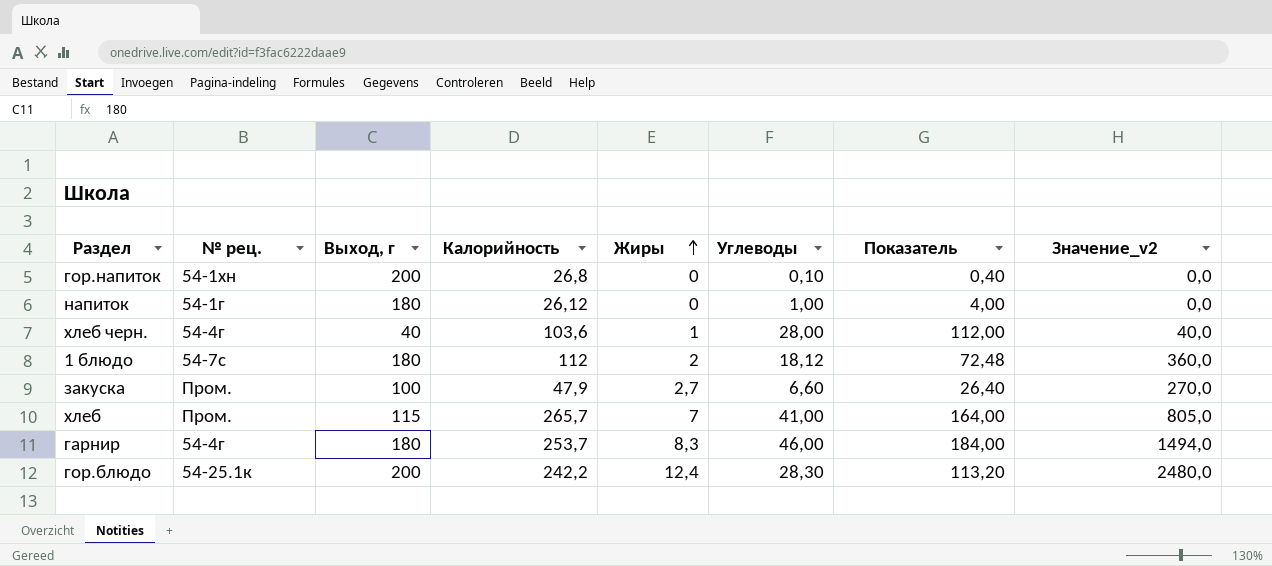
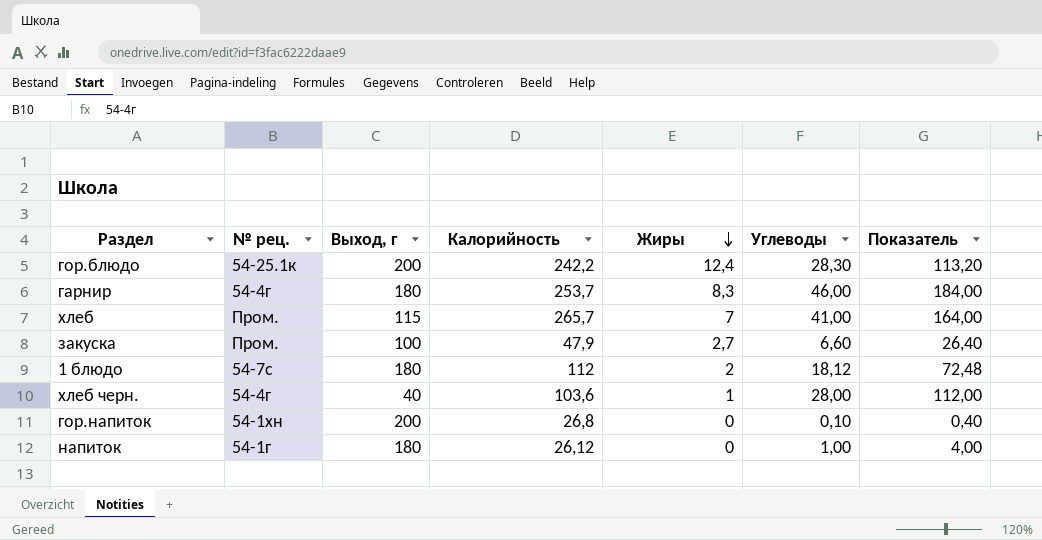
row order: Жиры ascending -> Жиры descending
column Значение_v2 | formula: [Выход, г] * [Жиры] -> none

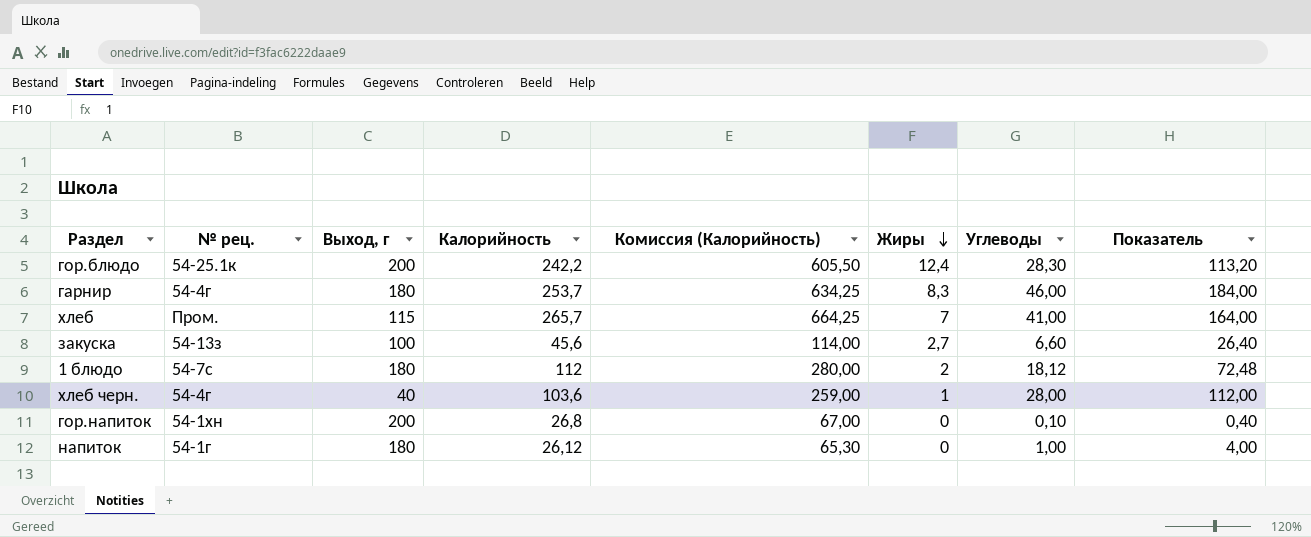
column Комиссия (Калорийность) | formula: none -> [Калорийность] * 2,5
закуска | № рец.: Пром. -> 54-13з
закуска | Калорийность: 47,9 -> 45,6

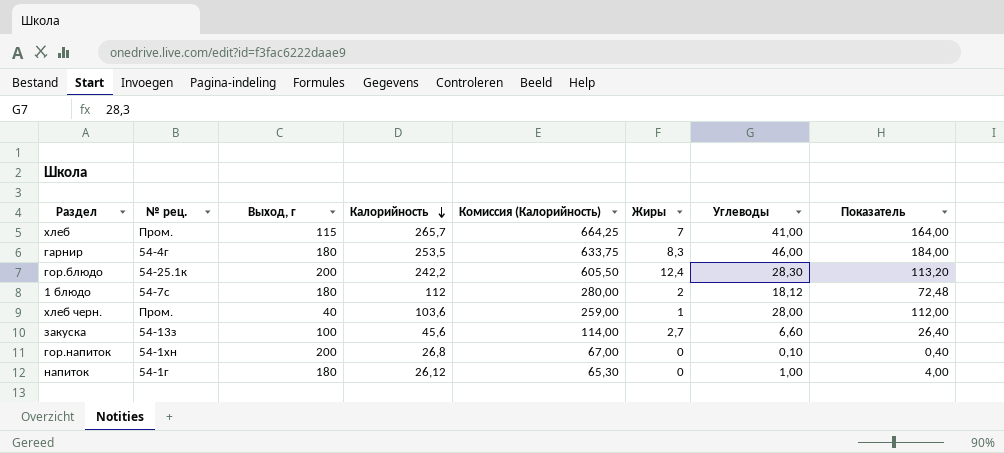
row order: Жиры descending -> Калорийность descending
гарнир | Калорийность: 253,7 -> 253,5
гарнир | Комиссия (Калорийность): 634,25 -> 633,75
хлеб черн. | № рец.: 54-4г -> Пром.

